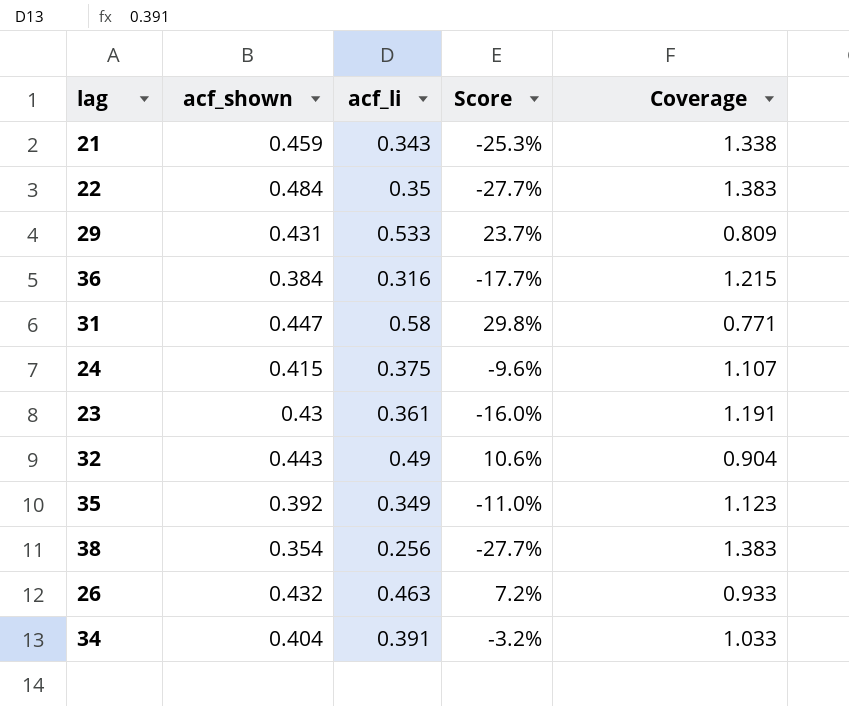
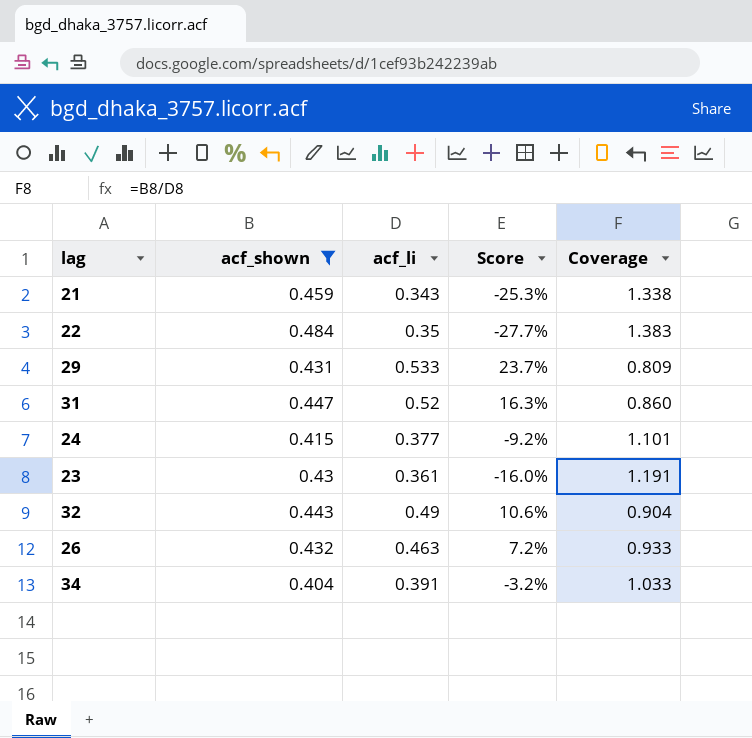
filter: none -> acf_shown >= 0.404
31 | acf_li: 0.58 -> 0.52
31 | Score: 29.8% -> 16.3%
31 | Coverage: 0.771 -> 0.860
24 | acf_li: 0.375 -> 0.377
24 | Score: -9.6% -> -9.2%
24 | Coverage: 1.107 -> 1.101

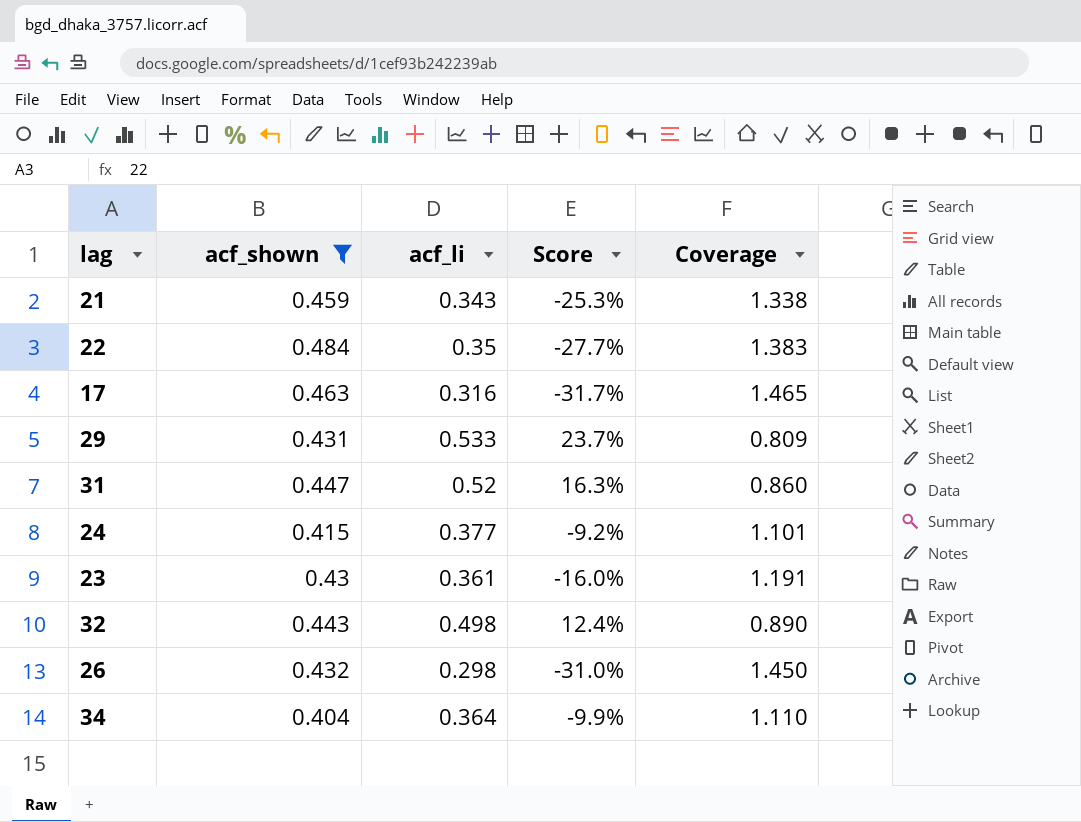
row 17: none -> 0.463 | 0.316 | -31.7% | 1.465
32 | acf_li: 0.49 -> 0.498
32 | Score: 10.6% -> 12.4%
32 | Coverage: 0.904 -> 0.890
26 | acf_li: 0.463 -> 0.298
26 | Score: 7.2% -> -31.0%
26 | Coverage: 0.933 -> 1.450
34 | acf_li: 0.391 -> 0.364
34 | Score: -3.2% -> -9.9%
34 | Coverage: 1.033 -> 1.110

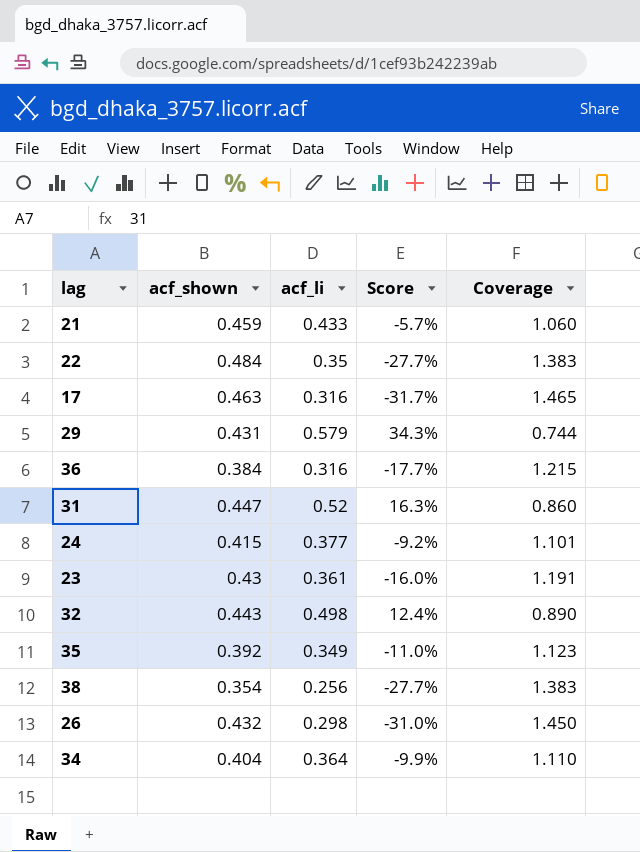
filter: acf_shown >= 0.404 -> none
21 | acf_li: 0.343 -> 0.433
21 | Score: -25.3% -> -5.7%
21 | Coverage: 1.338 -> 1.060
29 | acf_li: 0.533 -> 0.579
29 | Score: 23.7% -> 34.3%
29 | Coverage: 0.809 -> 0.744

